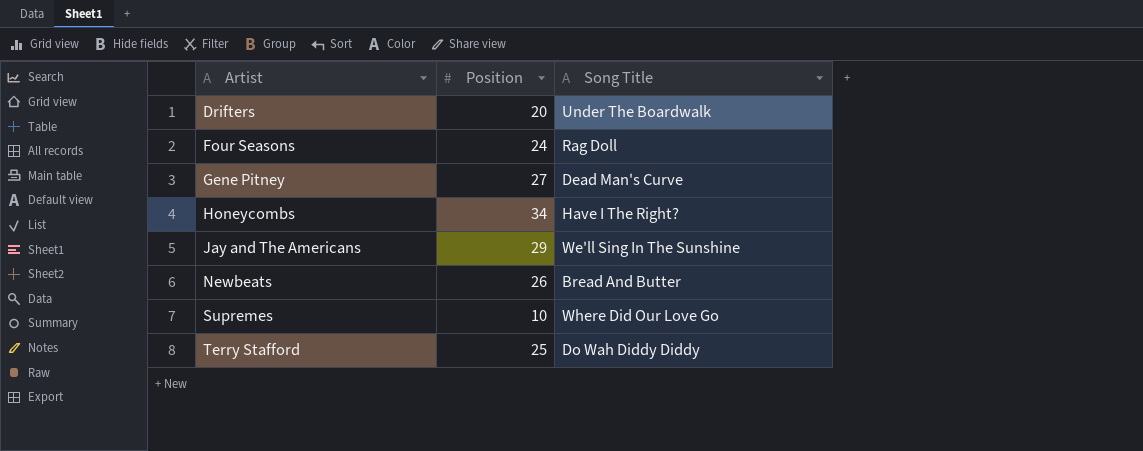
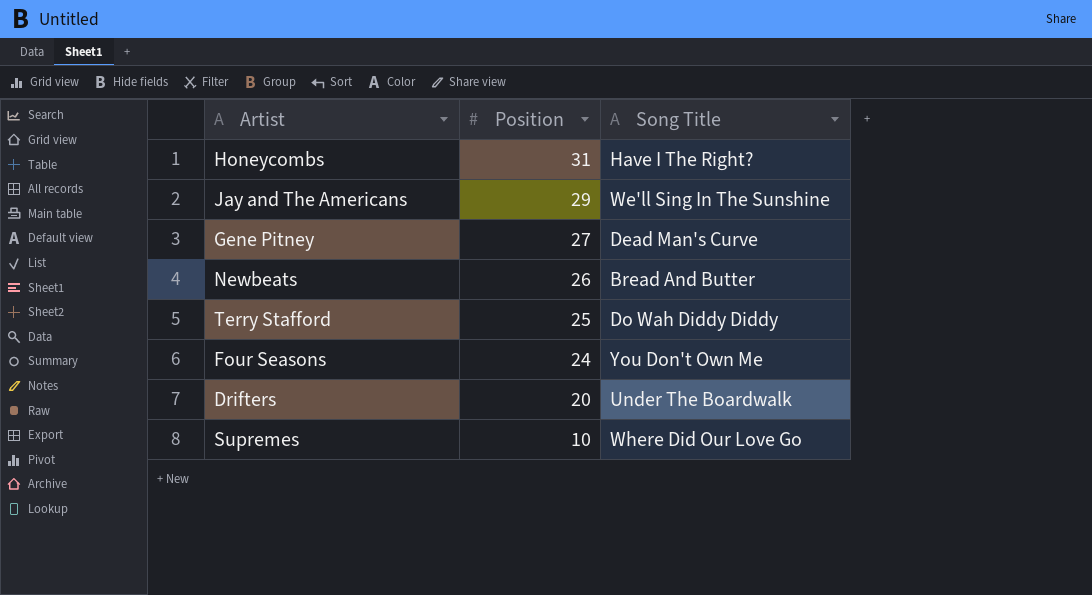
row order: Artist ascending -> Position descending
Honeycombs | Position: 34 -> 31
Four Seasons | Song Title: Rag Doll -> You Don't Own Me

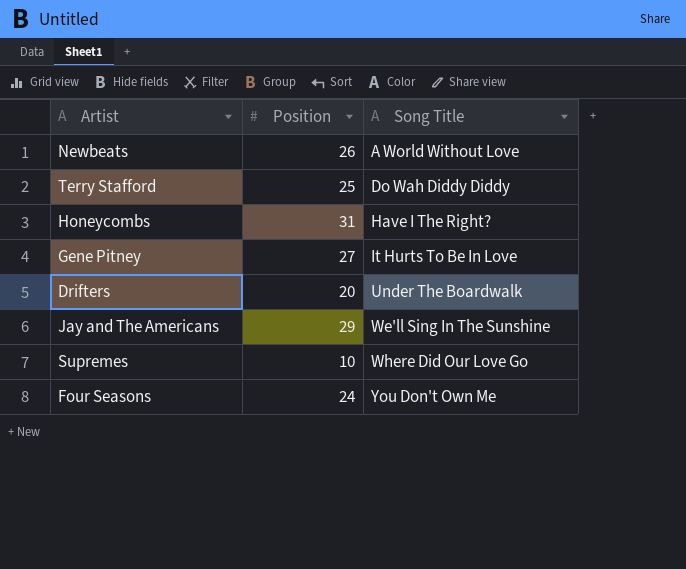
row order: Position descending -> Song Title ascending
Newbeats | Song Title: Bread And Butter -> A World Without Love
Gene Pitney | Song Title: Dead Man's Curve -> It Hurts To Be In Love

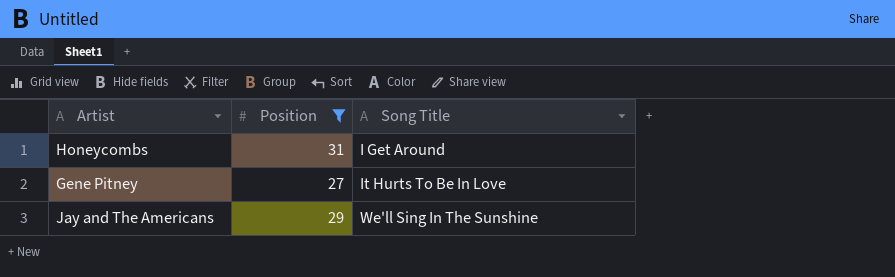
filter: none -> Position >= 27
Honeycombs | Song Title: Have I The Right? -> I Get Around

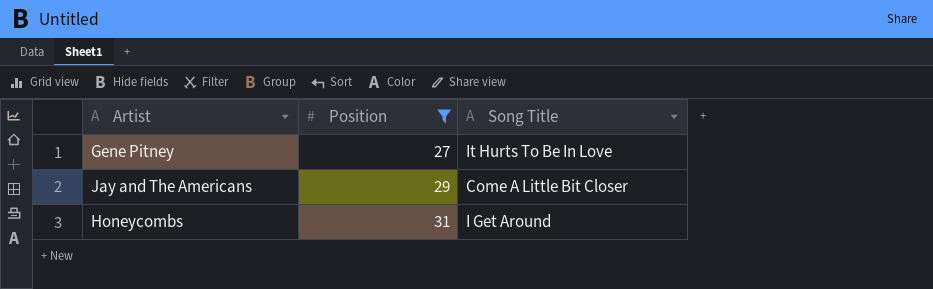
row order: Song Title ascending -> Position ascending
Jay and The Americans | Song Title: We'll Sing In The Sunshine -> Come A Little Bit Closer

